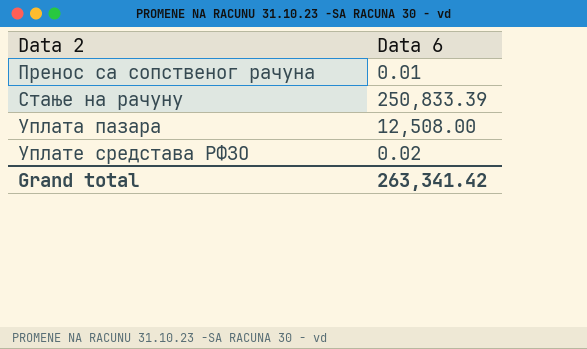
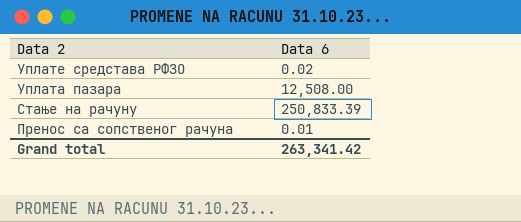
row order: Data 2 ascending -> Data 2 descending

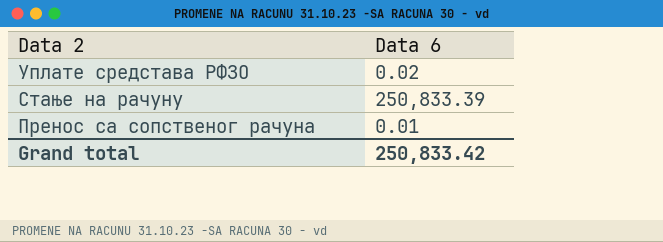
row Уплата пазара: 12,508.00 -> none
Grand total | Data 6: 263,341.42 -> 250,833.42

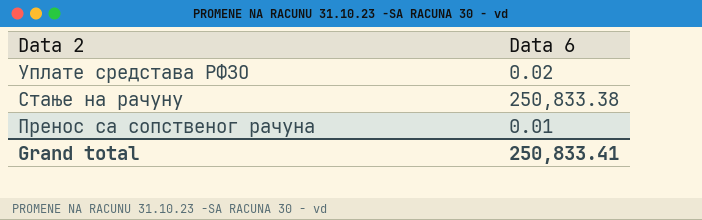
Стање на рачуну | Data 6: 250,833.39 -> 250,833.38
Grand total | Data 6: 250,833.42 -> 250,833.41

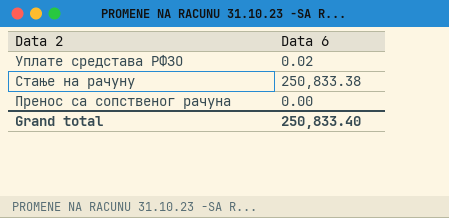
Пренос са сопственог рачуна | Data 6: 0.01 -> 0.00
Grand total | Data 6: 250,833.41 -> 250,833.40

